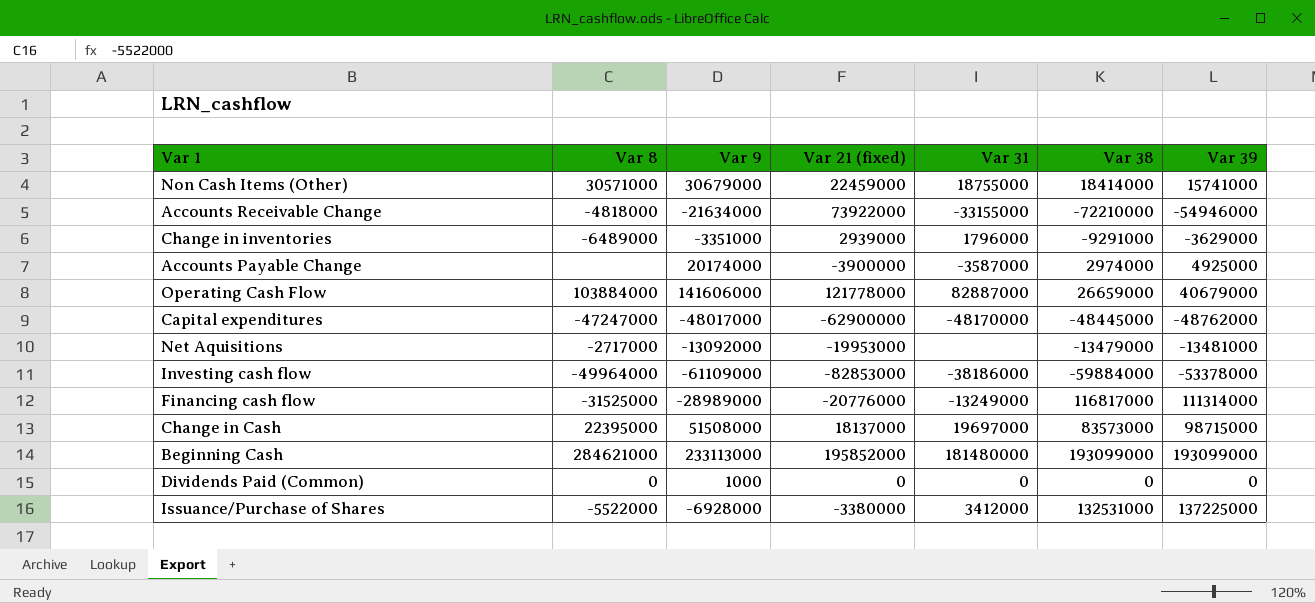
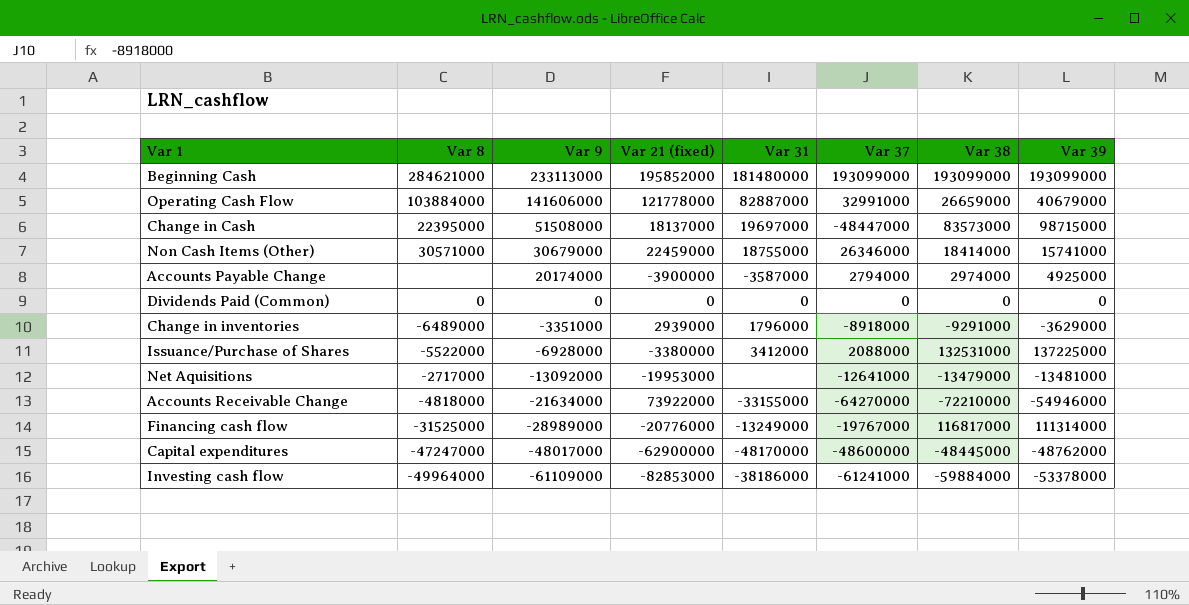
row order: none -> Var 9 descending
column Var 37 | position: none -> 6
Dividends Paid (Common) | Var 9: 1000 -> 0

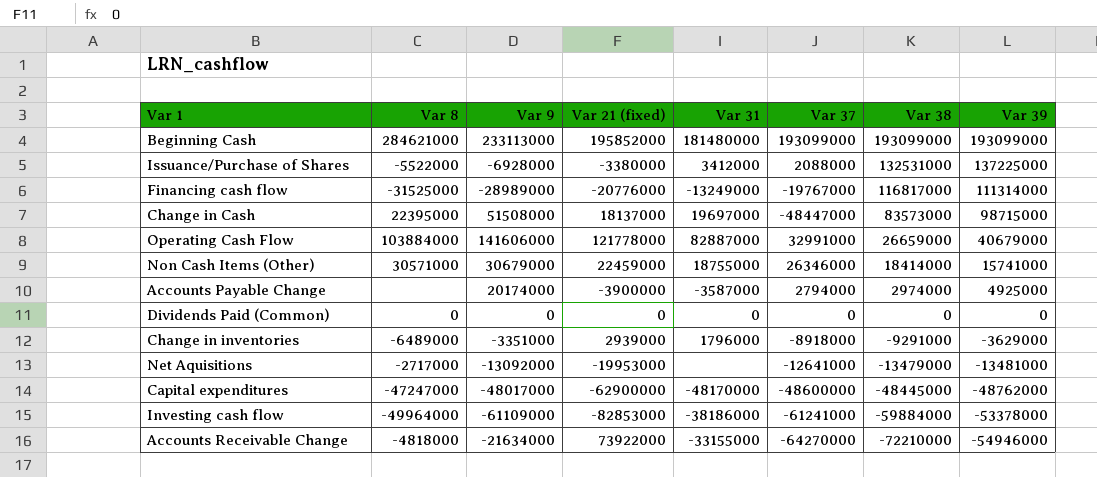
row order: Var 9 descending -> Var 38 descending

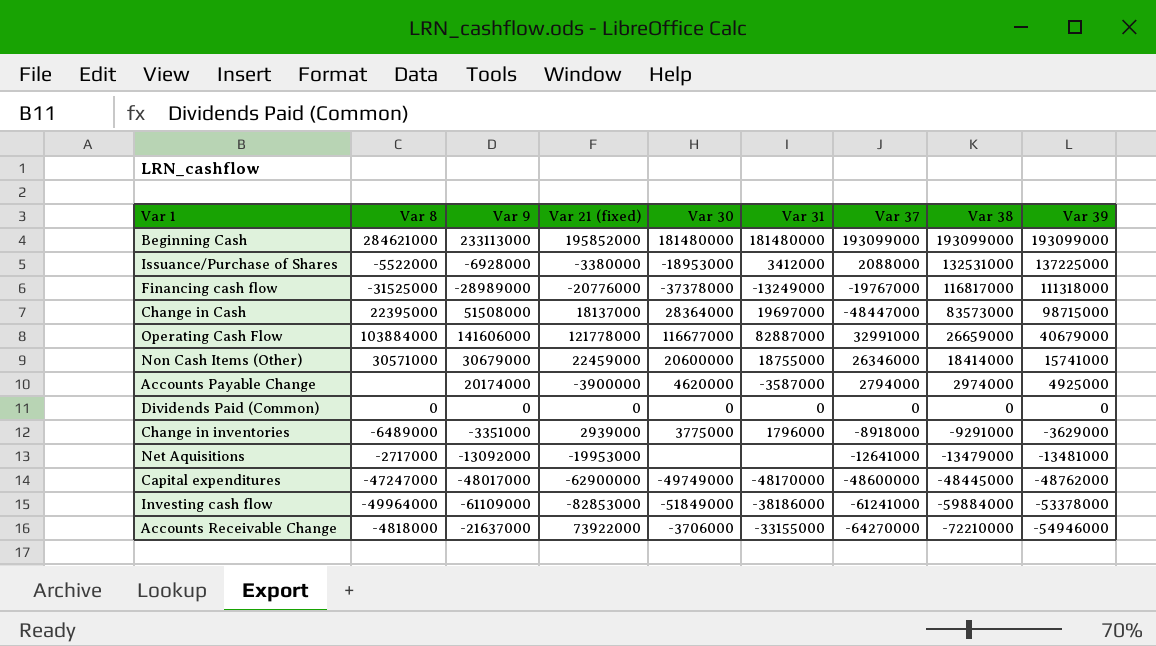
column Var 30 | position: none -> 5
Financing cash flow | Var 39: 111314000 -> 111318000
Accounts Receivable Change | Var 9: -21634000 -> -21637000

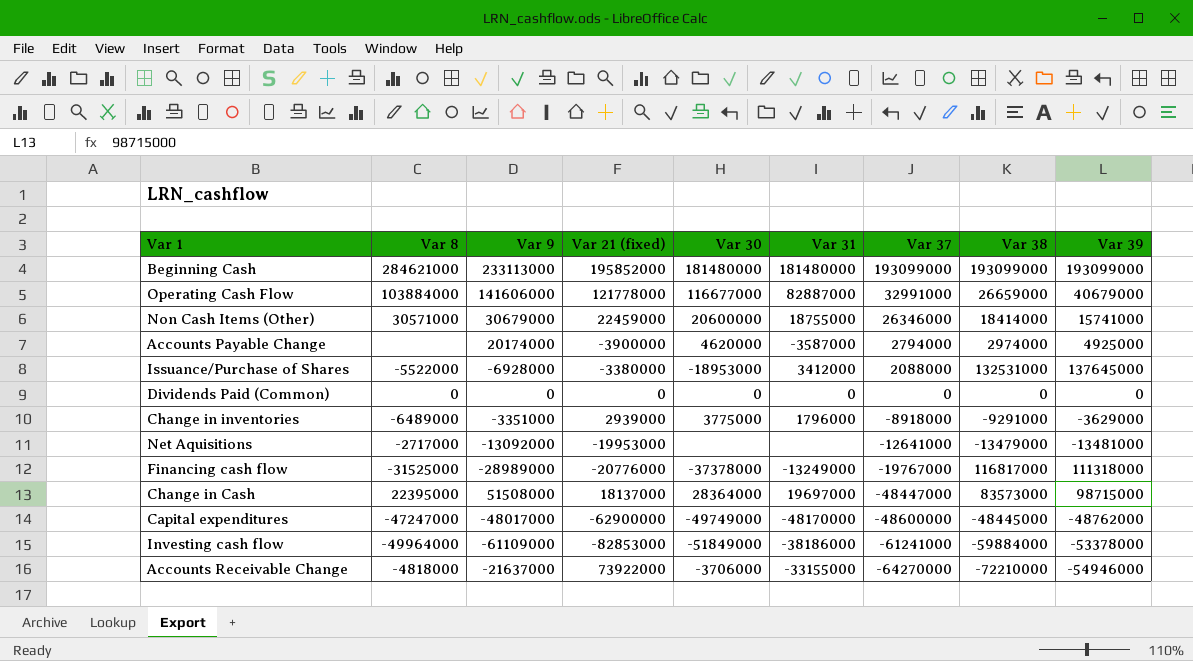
row order: Var 38 descending -> Var 37 descending
Issuance/Purchase of Shares | Var 39: 137225000 -> 137645000

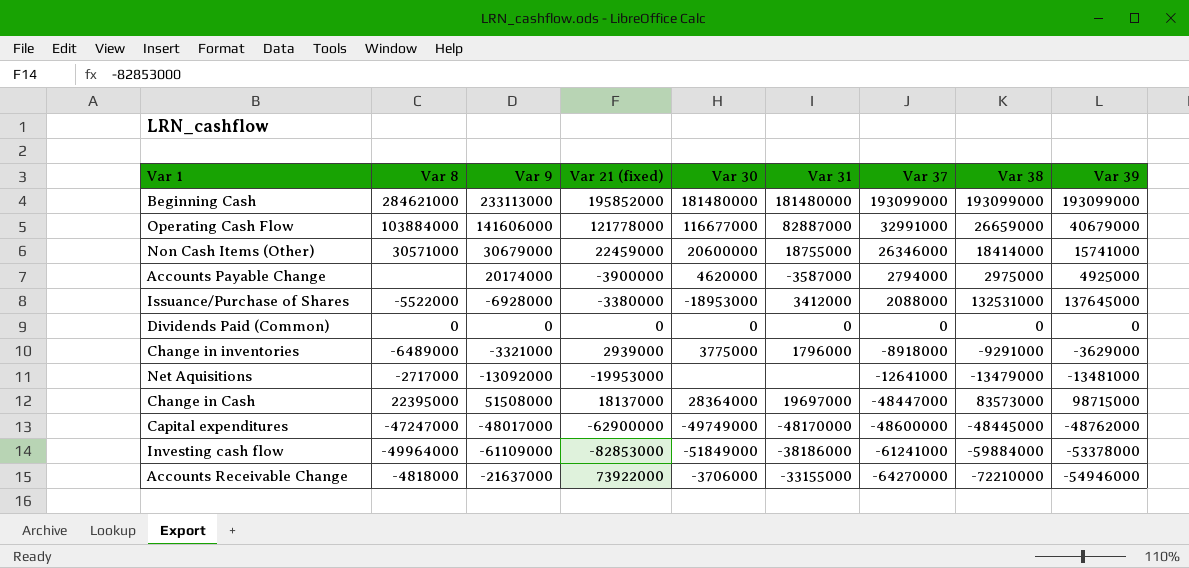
row Financing cash flow: -31525000 | -28989000 | -20776000 | -37378000 | -13249000 | -19767000 | 116817000 | 111318000 -> none
Accounts Payable Change | Var 38: 2974000 -> 2975000
Change in inventories | Var 9: -3351000 -> -3321000

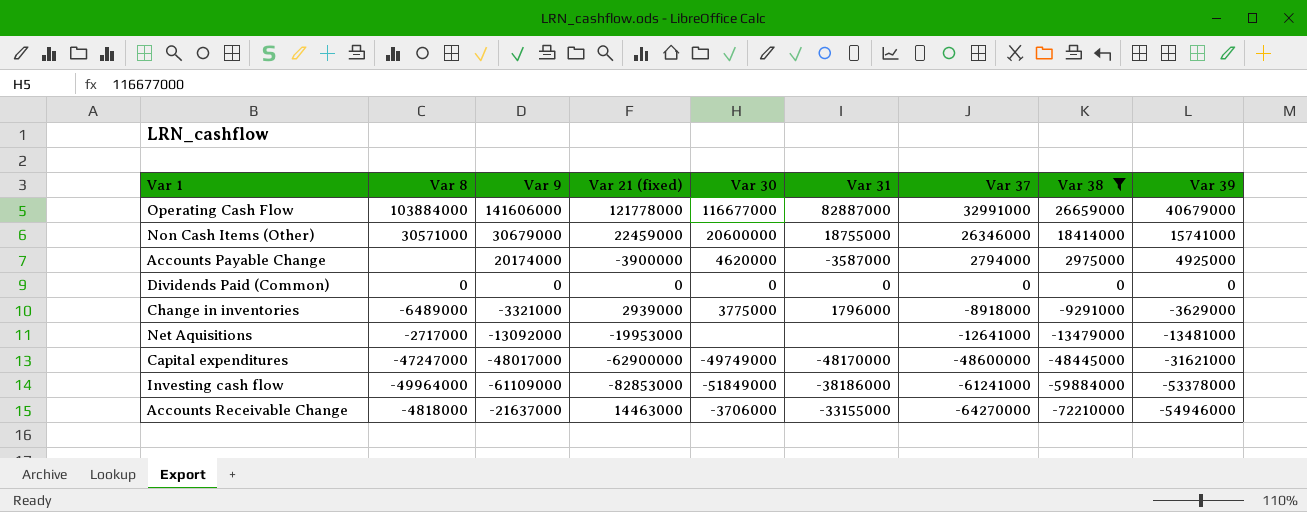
filter: none -> Var 38 <= 26659000
Capital expenditures | Var 39: -48762000 -> -31621000
Accounts Receivable Change | Var 21 (fixed): 73922000 -> 14463000

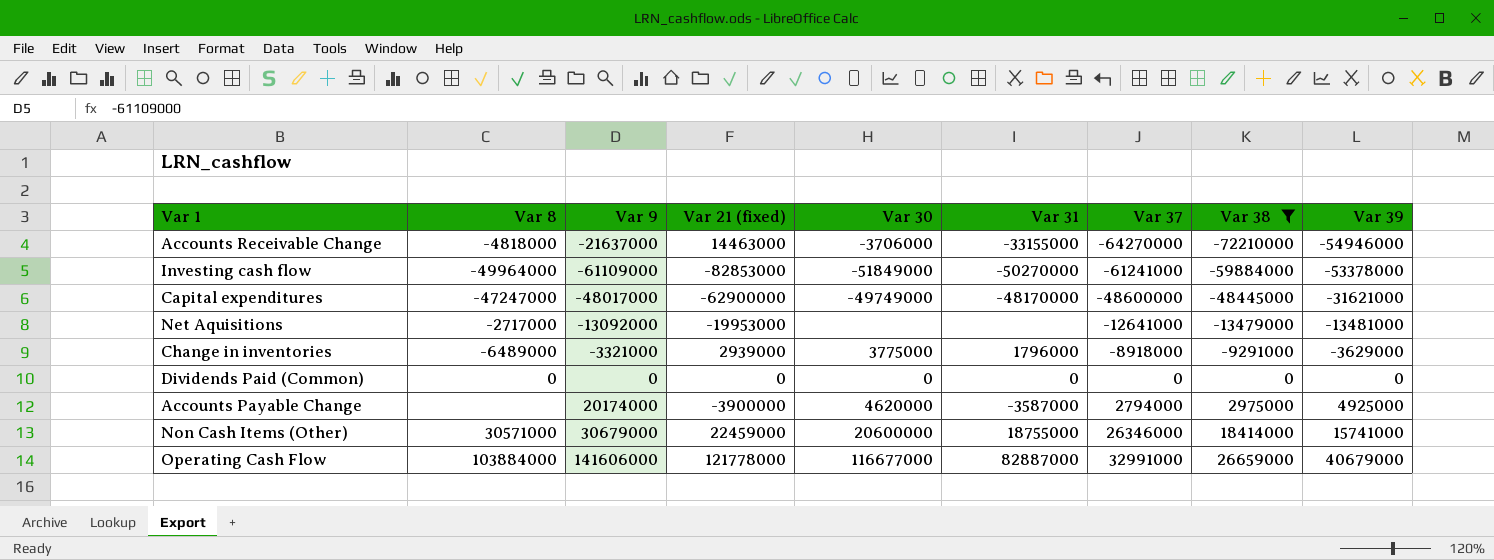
row order: Var 37 descending -> Var 37 ascending
Investing cash flow | Var 31: -38186000 -> -50270000

